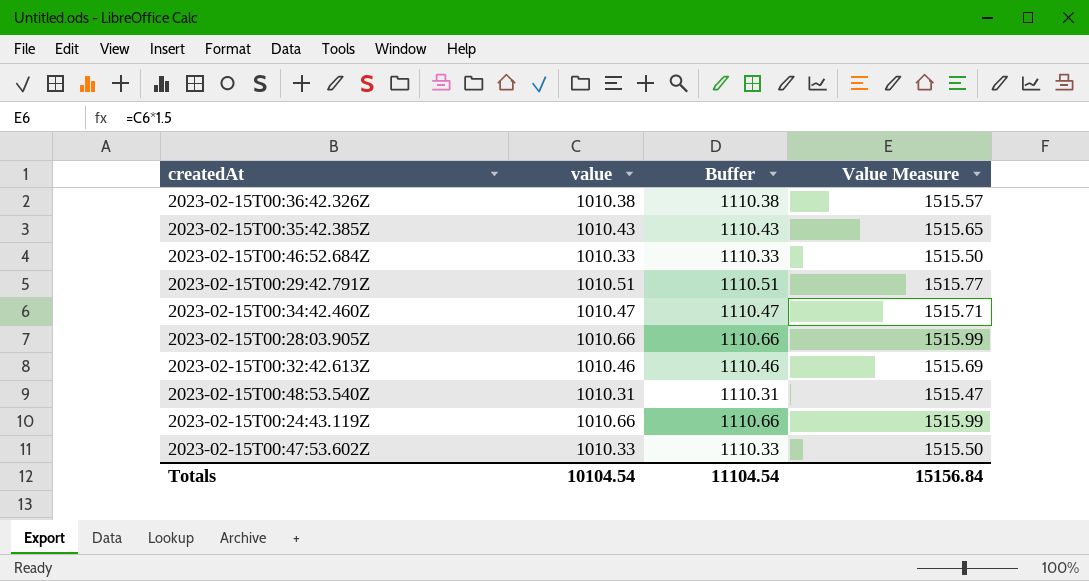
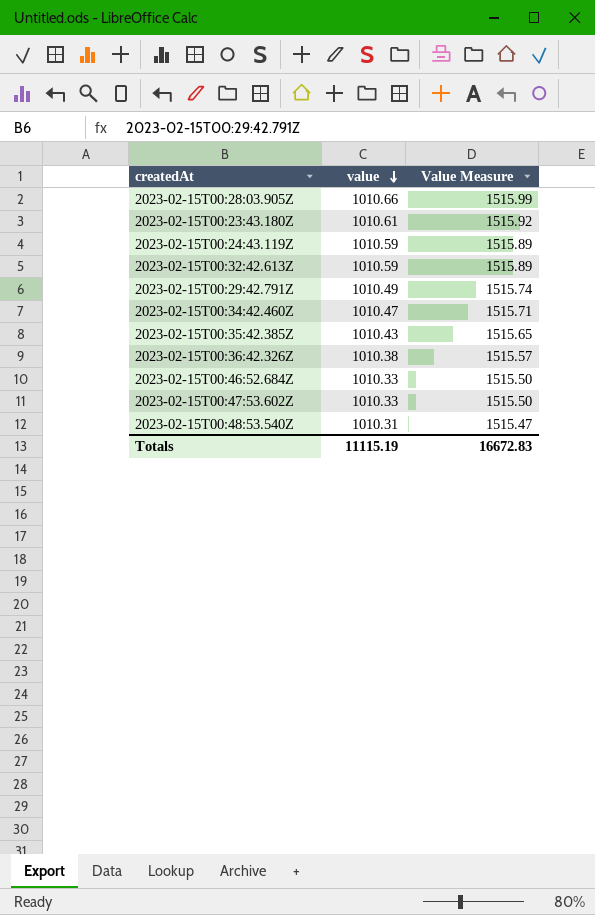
row order: none -> value descending
column Buffer | formula: [value] + 100 -> none
row 2023-02-15T00:23:43.180Z: none -> 1010.61 | 1515.92
2023-02-15T00:24:43.119Z | value: 1010.66 -> 1010.59
2023-02-15T00:24:43.119Z | Value Measure: 1515.99 -> 1515.89
2023-02-15T00:32:42.613Z | value: 1010.46 -> 1010.59
2023-02-15T00:32:42.613Z | Value Measure: 1515.69 -> 1515.89
2023-02-15T00:29:42.791Z | value: 1010.51 -> 1010.49
2023-02-15T00:29:42.791Z | Value Measure: 1515.77 -> 1515.74
Totals | value: 10104.54 -> 11115.19
Totals | Value Measure: 15156.84 -> 16672.83

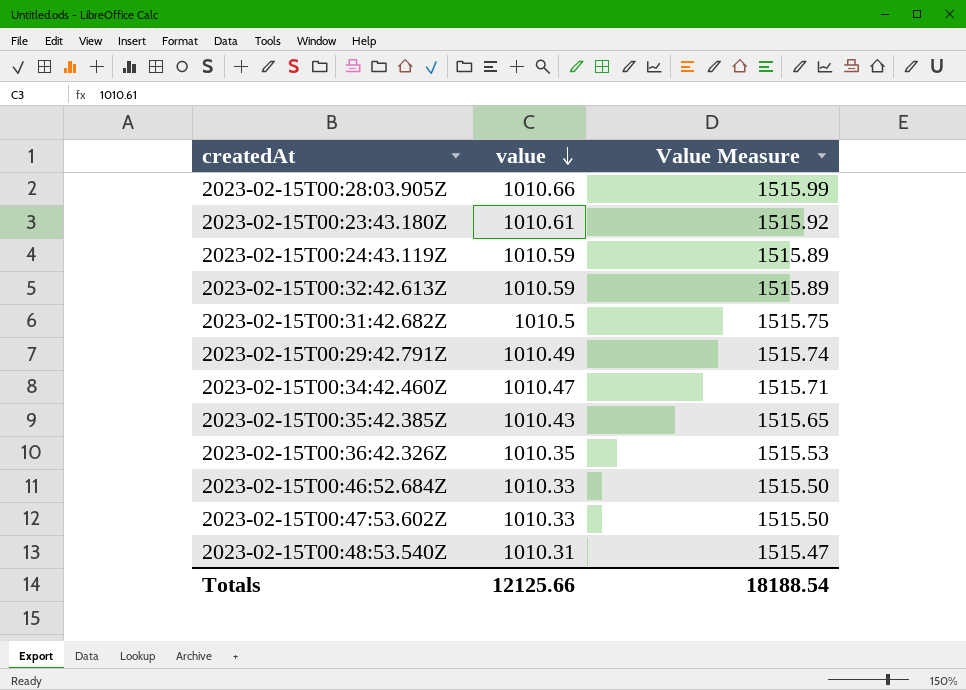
row 2023-02-15T00:31:42.682Z: none -> 1010.5 | 1515.75
2023-02-15T00:36:42.326Z | value: 1010.38 -> 1010.35
2023-02-15T00:36:42.326Z | Value Measure: 1515.57 -> 1515.53
Totals | value: 11115.19 -> 12125.66
Totals | Value Measure: 16672.83 -> 18188.54

